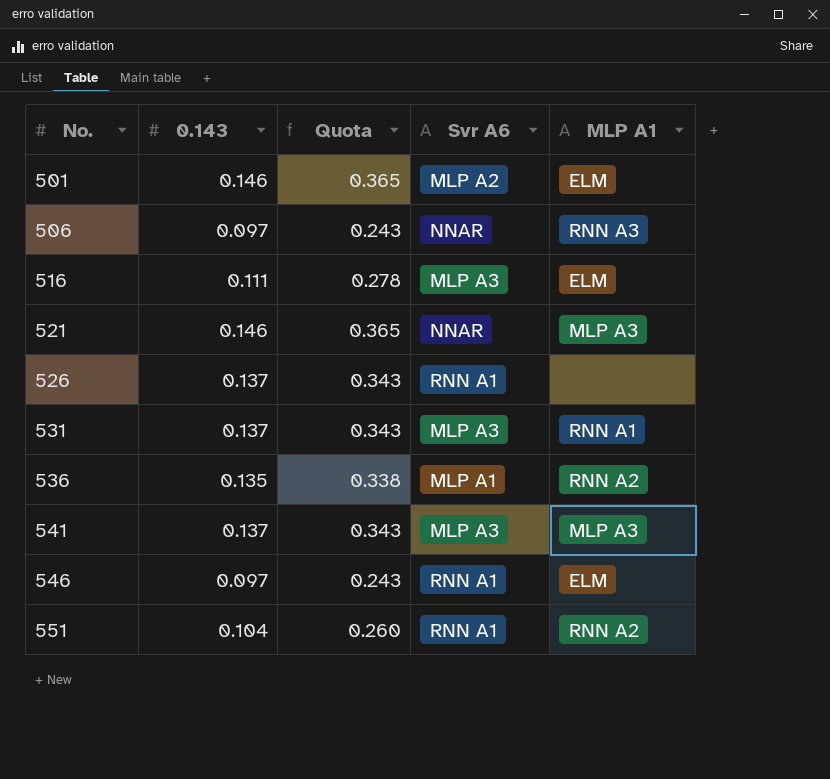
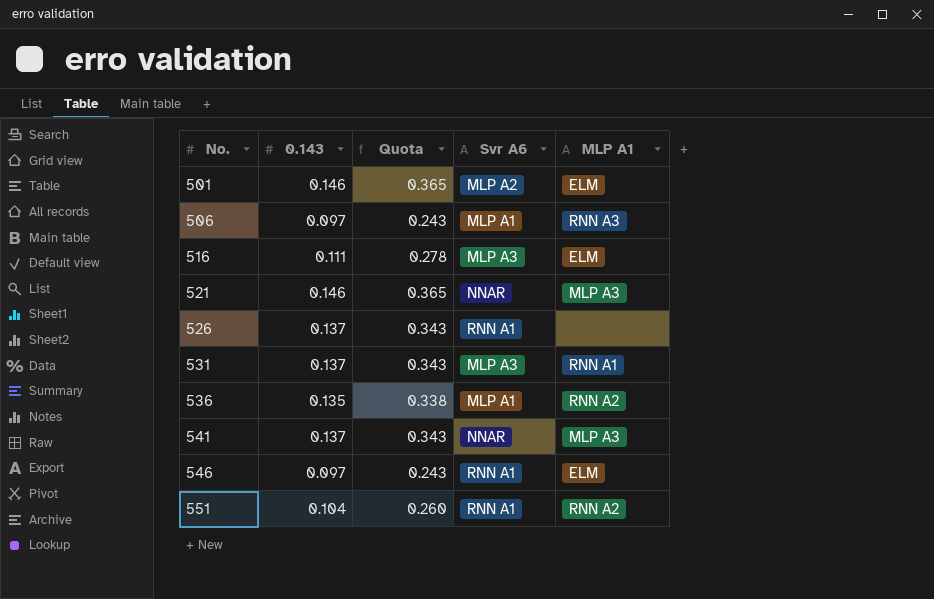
506 | Svr A6: NNAR -> MLP A1
541 | Svr A6: MLP A3 -> NNAR

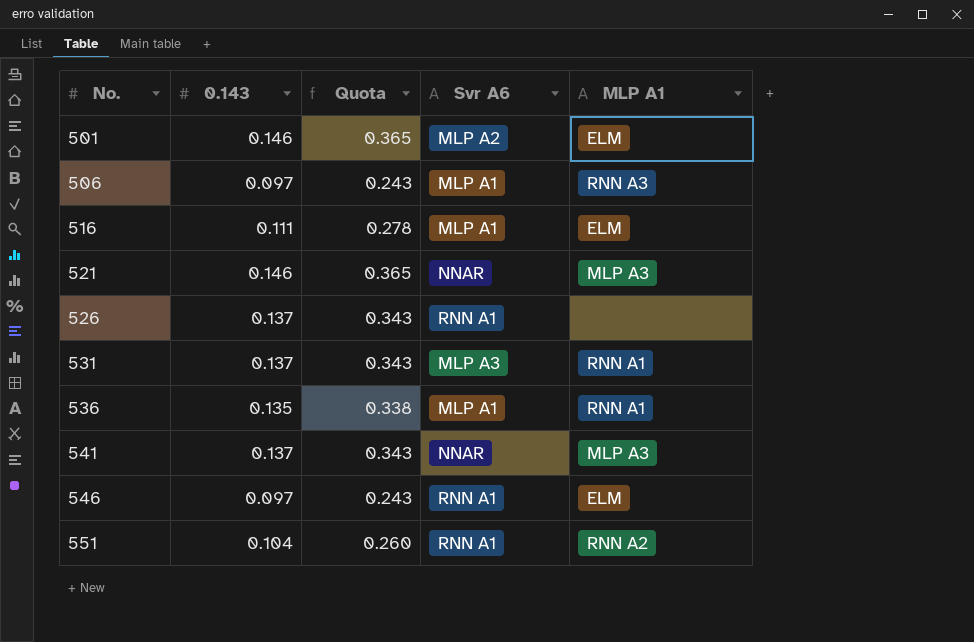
516 | Svr A6: MLP A3 -> MLP A1
536 | MLP A1: RNN A2 -> RNN A1

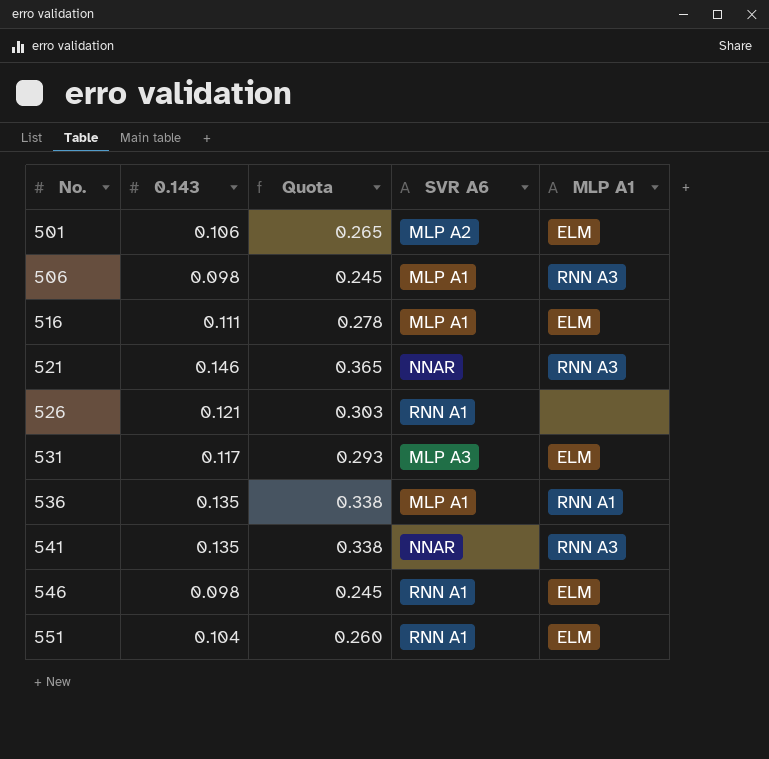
column name: Svr A6 -> SVR A6
501 | 0.143: 0.146 -> 0.106
501 | Quota: 0.365 -> 0.265
506 | 0.143: 0.097 -> 0.098
506 | Quota: 0.243 -> 0.245
521 | MLP A1: MLP A3 -> RNN A3
526 | 0.143: 0.137 -> 0.121
526 | Quota: 0.343 -> 0.303
531 | 0.143: 0.137 -> 0.117
531 | Quota: 0.343 -> 0.293
531 | MLP A1: RNN A1 -> ELM
541 | 0.143: 0.137 -> 0.135
541 | Quota: 0.343 -> 0.338
541 | MLP A1: MLP A3 -> RNN A3
546 | 0.143: 0.097 -> 0.098
546 | Quota: 0.243 -> 0.245
551 | MLP A1: RNN A2 -> ELM

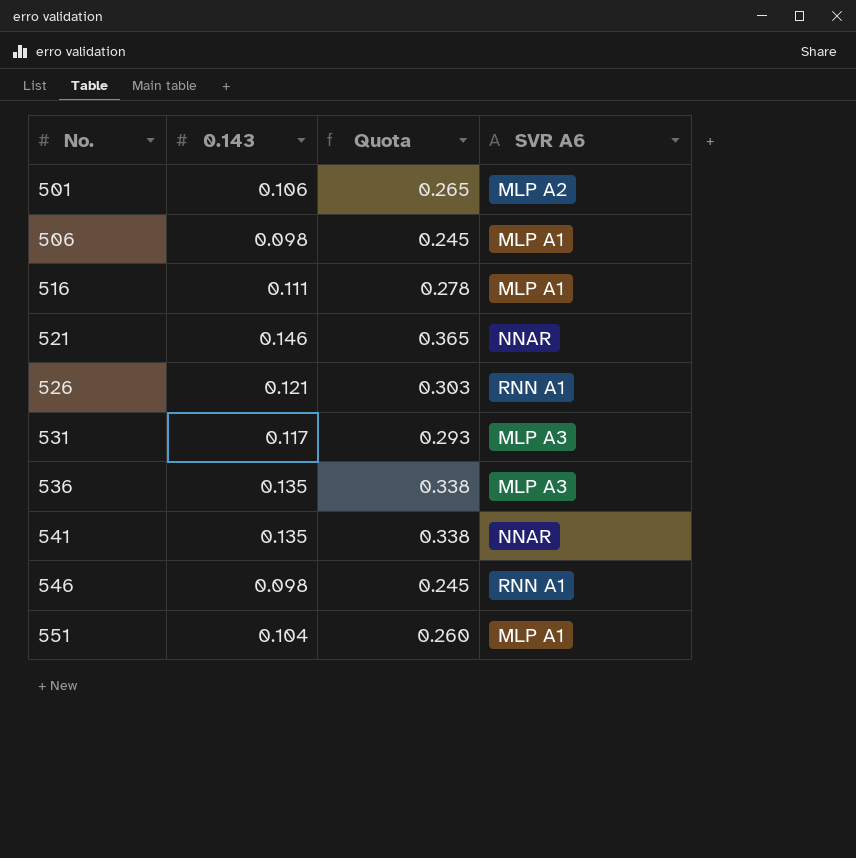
column MLP A1 | position: 5 -> none
536 | SVR A6: MLP A1 -> MLP A3
551 | SVR A6: RNN A1 -> MLP A1

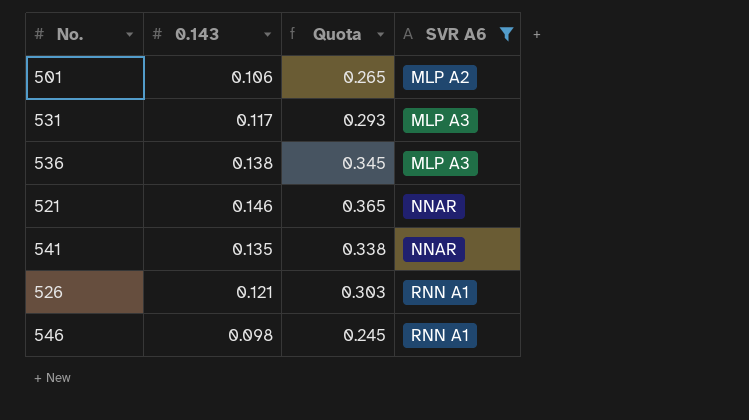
filter: none -> SVR A6 != MLP A1
row order: No. ascending -> SVR A6 ascending
536 | 0.143: 0.135 -> 0.138
536 | Quota: 0.338 -> 0.345

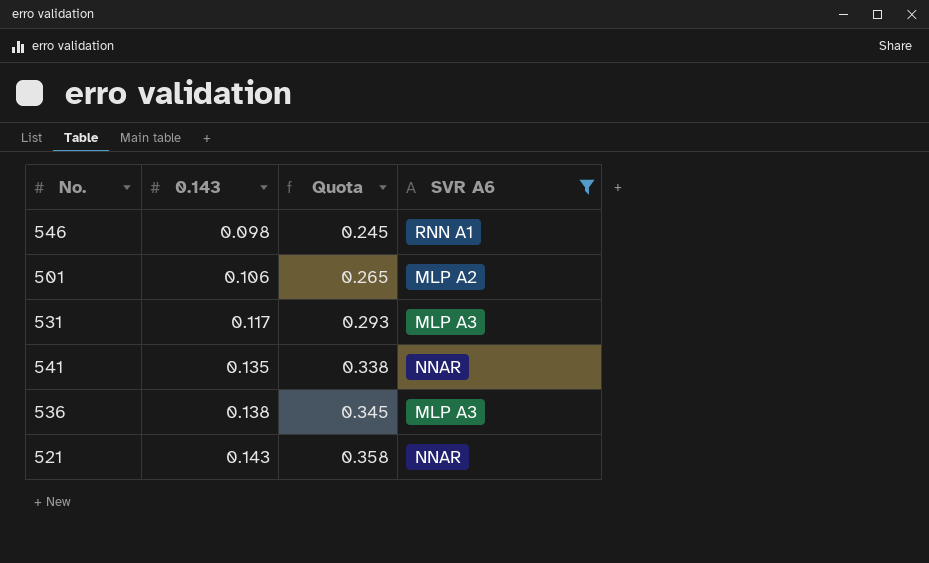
row order: SVR A6 ascending -> 0.143 ascending
row 526: 0.121 | 0.303 | RNN A1 -> none
521 | 0.143: 0.146 -> 0.143
521 | Quota: 0.365 -> 0.358

